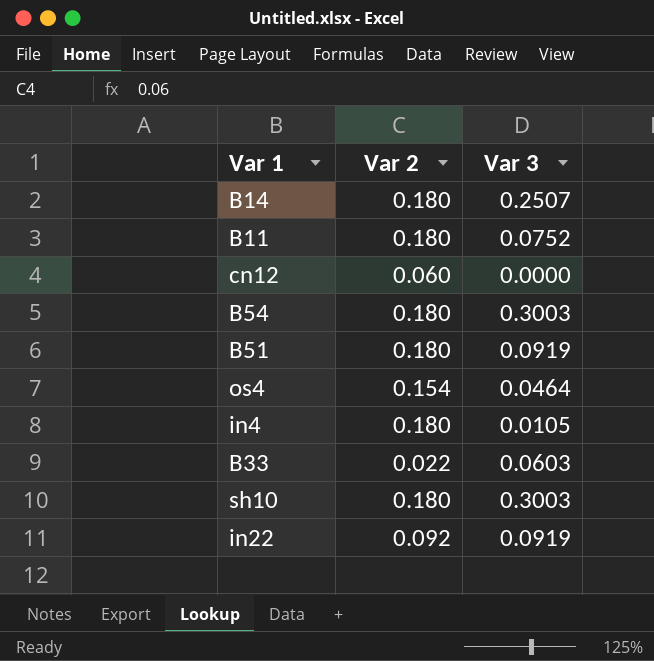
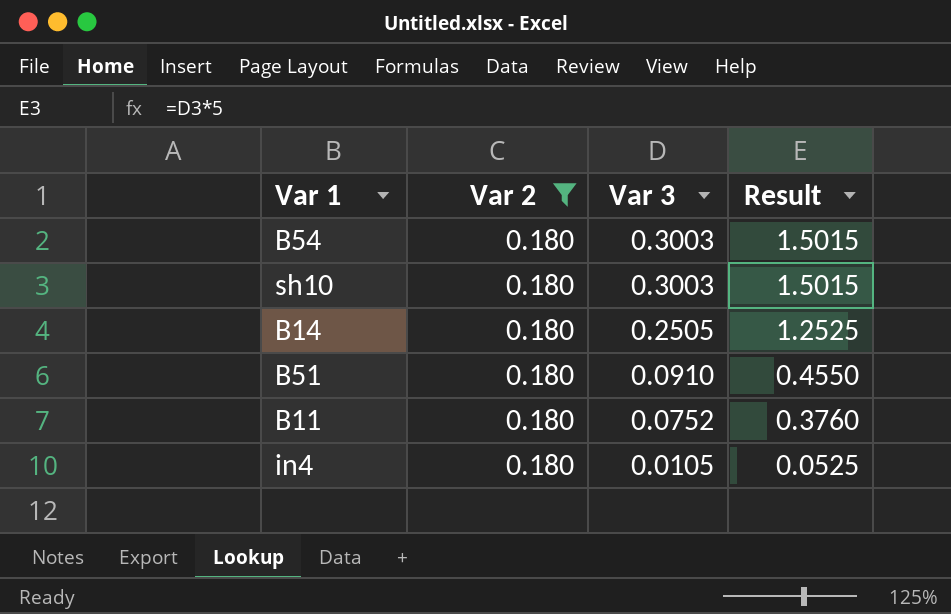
filter: none -> Var 2 = 0.180
row order: none -> Var 3 descending
column Result | formula: none -> [Var 3] * 5
B14 | Var 3: 0.2507 -> 0.2505
B51 | Var 3: 0.0919 -> 0.0910

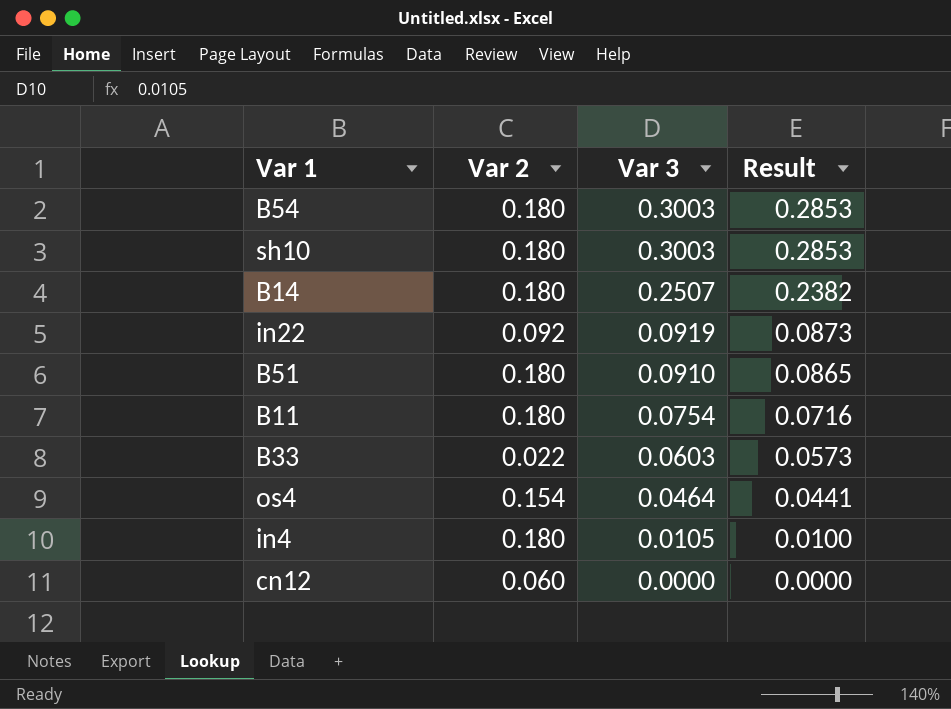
filter: Var 2 = 0.180 -> none
column Result | formula: [Var 3] * 5 -> [Var 3] * 0.95
B14 | Var 3: 0.2505 -> 0.2507
B11 | Var 3: 0.0752 -> 0.0754

